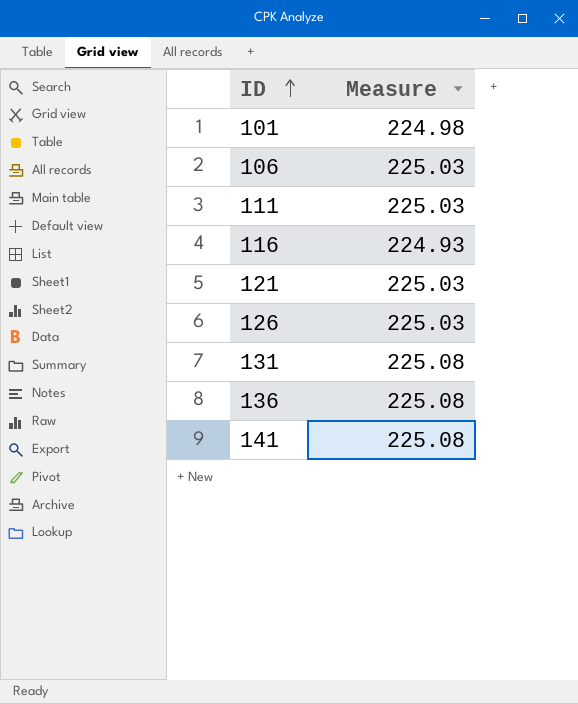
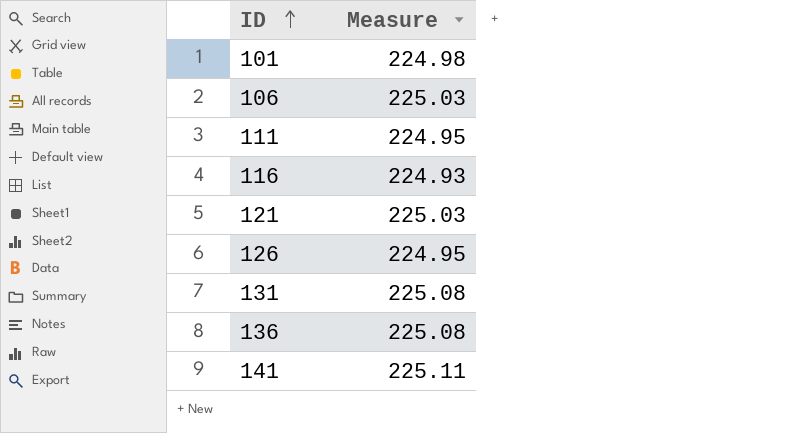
111 | Measure: 225.03 -> 224.95
126 | Measure: 225.03 -> 224.95
141 | Measure: 225.08 -> 225.11

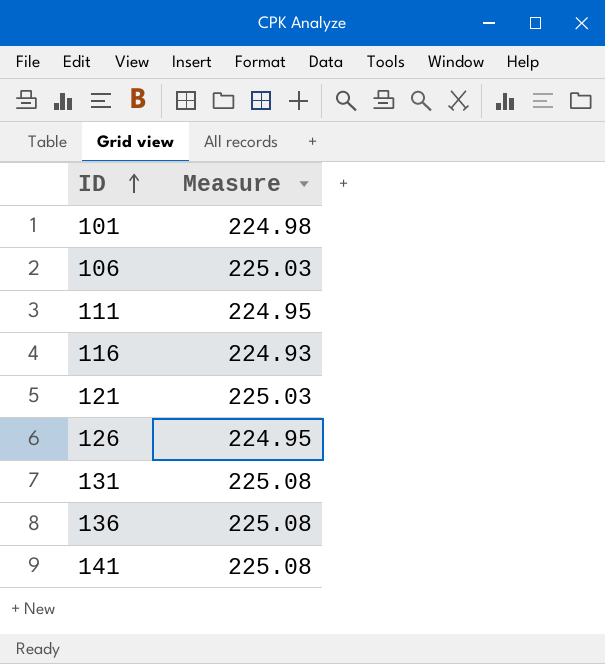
141 | Measure: 225.11 -> 225.08

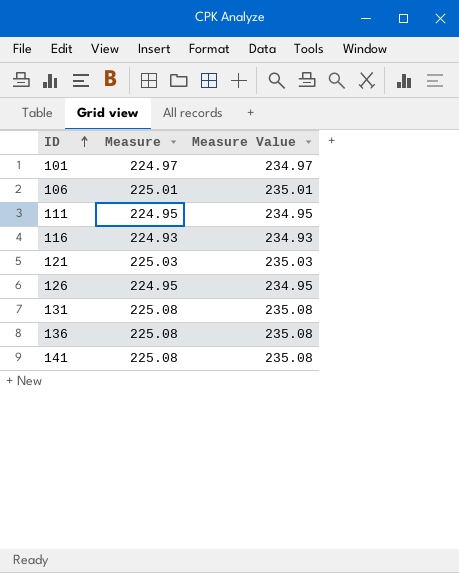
column Measure Value | formula: none -> [Measure] + 10
101 | Measure: 224.98 -> 224.97
106 | Measure: 225.03 -> 225.01

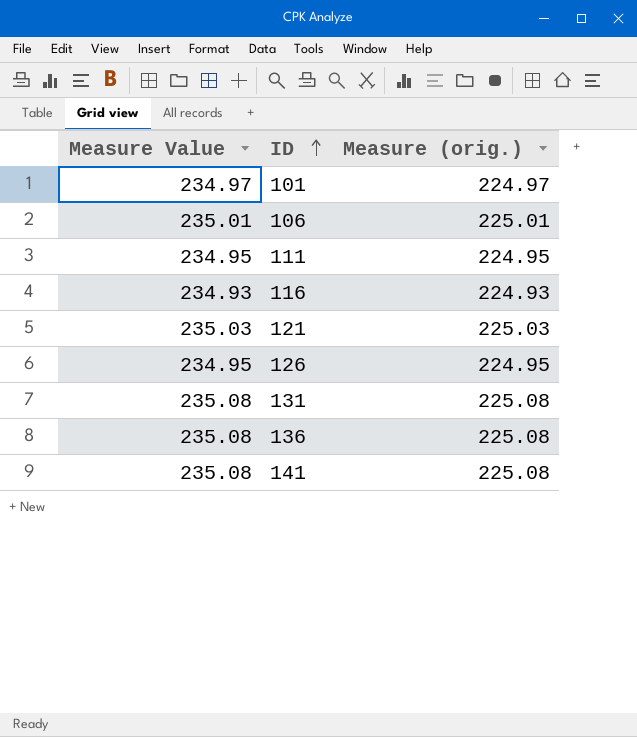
column Measure Value | position: 3 -> 1
column name: Measure -> Measure (orig.)

